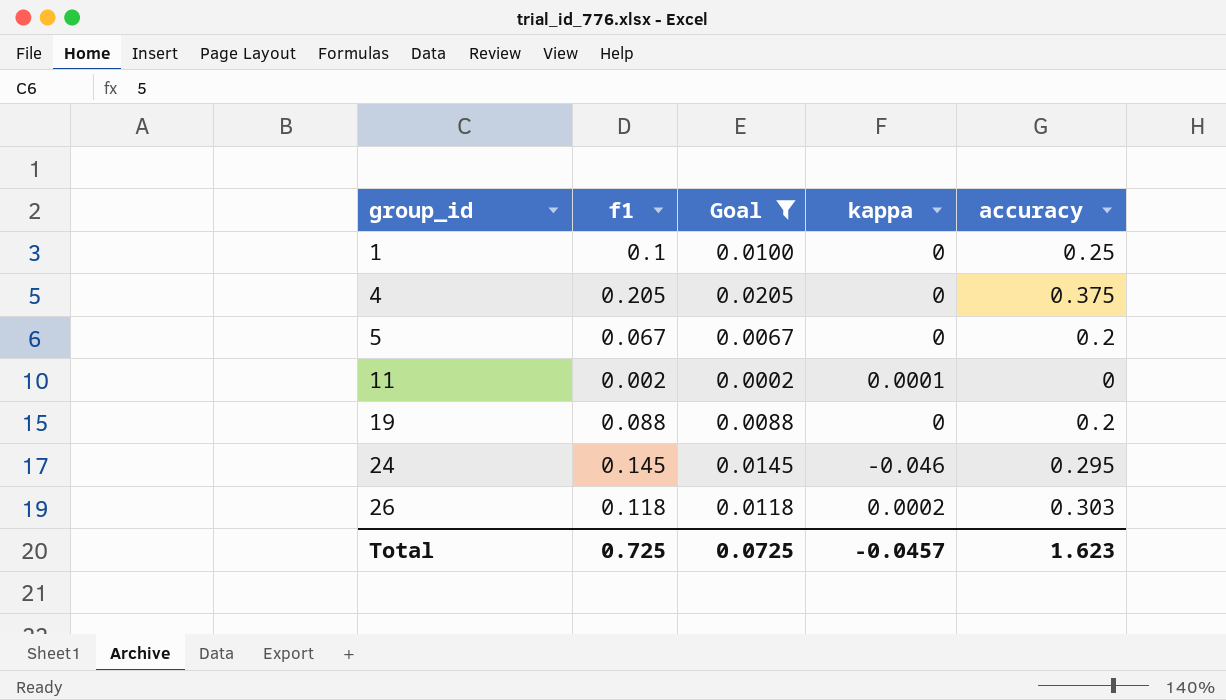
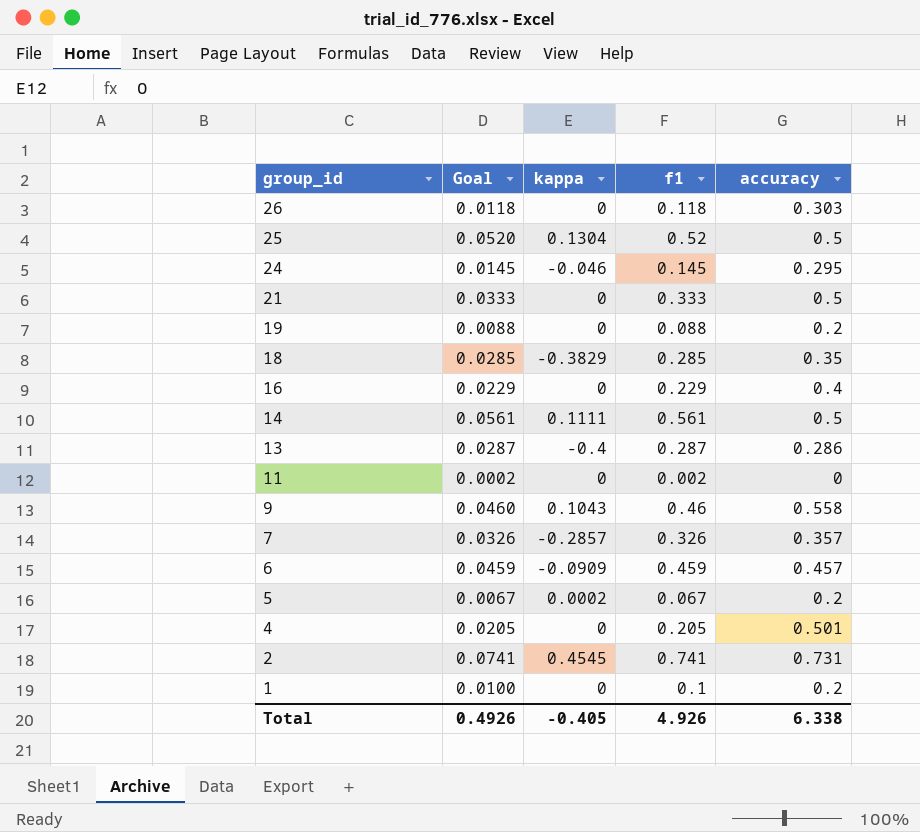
filter: Goal <= 0.0205 -> none
row order: group_id ascending -> group_id descending
column f1 | position: 2 -> 4
26 | kappa: 0.0002 -> 0
11 | kappa: 0.0001 -> 0
5 | kappa: 0 -> 0.0002
4 | accuracy: 0.375 -> 0.501
1 | accuracy: 0.25 -> 0.2
Total | Goal: 0.0725 -> 0.4926
Total | kappa: -0.0457 -> -0.405
Total | f1: 0.725 -> 4.926
Total | accuracy: 1.623 -> 6.338

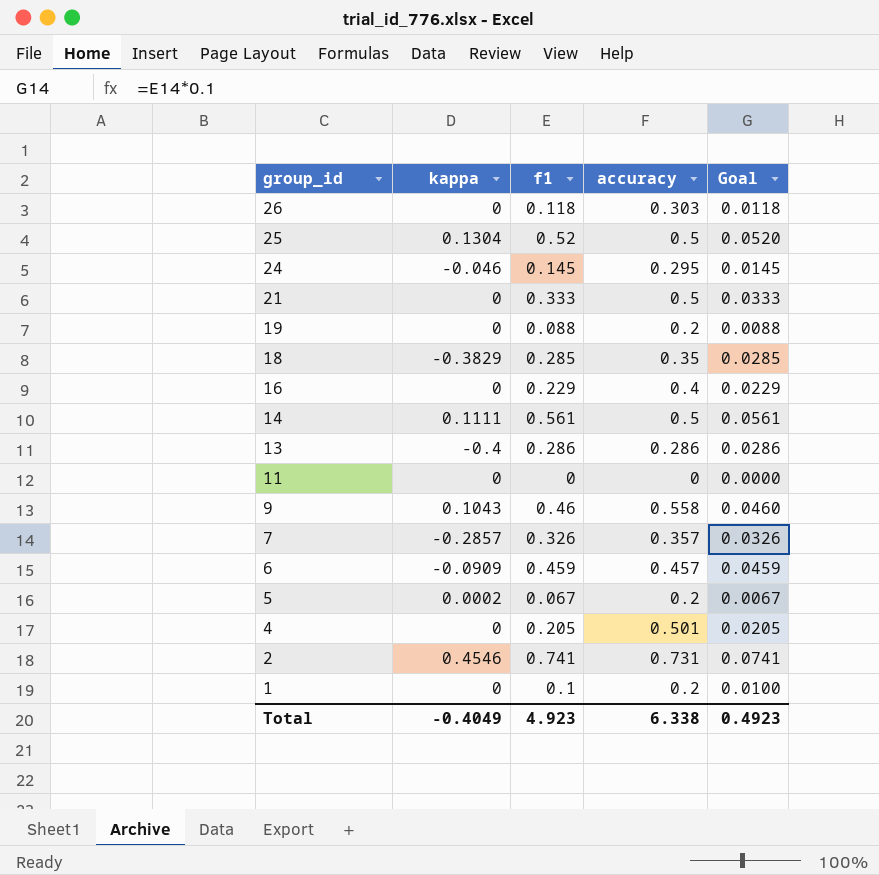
column Goal | position: 2 -> 5
13 | f1: 0.287 -> 0.286
13 | Goal: 0.0287 -> 0.0286
11 | f1: 0.002 -> 0
11 | Goal: 0.0002 -> 0.0000
2 | kappa: 0.4545 -> 0.4546
Total | kappa: -0.405 -> -0.4049
Total | f1: 4.926 -> 4.923
Total | Goal: 0.4926 -> 0.4923

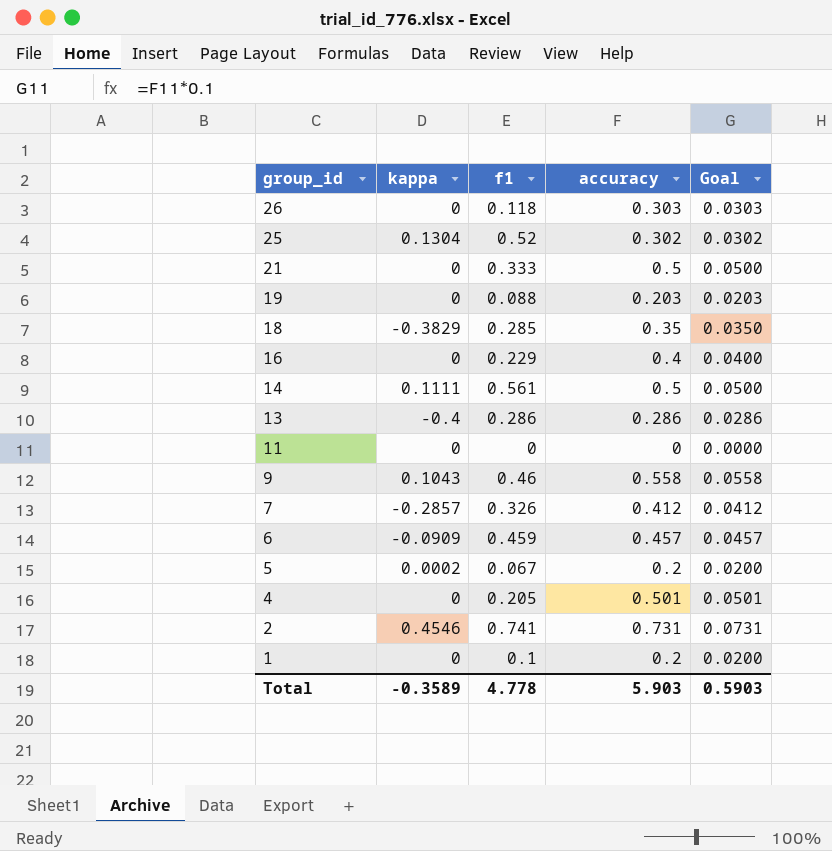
column Goal | formula: [f1] * 0.1 -> [accuracy] * 0.1
row 24: -0.046 | 0.145 | 0.295 | 0.0145 -> none
25 | accuracy: 0.5 -> 0.302
19 | accuracy: 0.2 -> 0.203
7 | accuracy: 0.357 -> 0.412
Total | kappa: -0.4049 -> -0.3589
Total | f1: 4.923 -> 4.778
Total | accuracy: 6.338 -> 5.903
Total | Goal: 0.4923 -> 0.5903

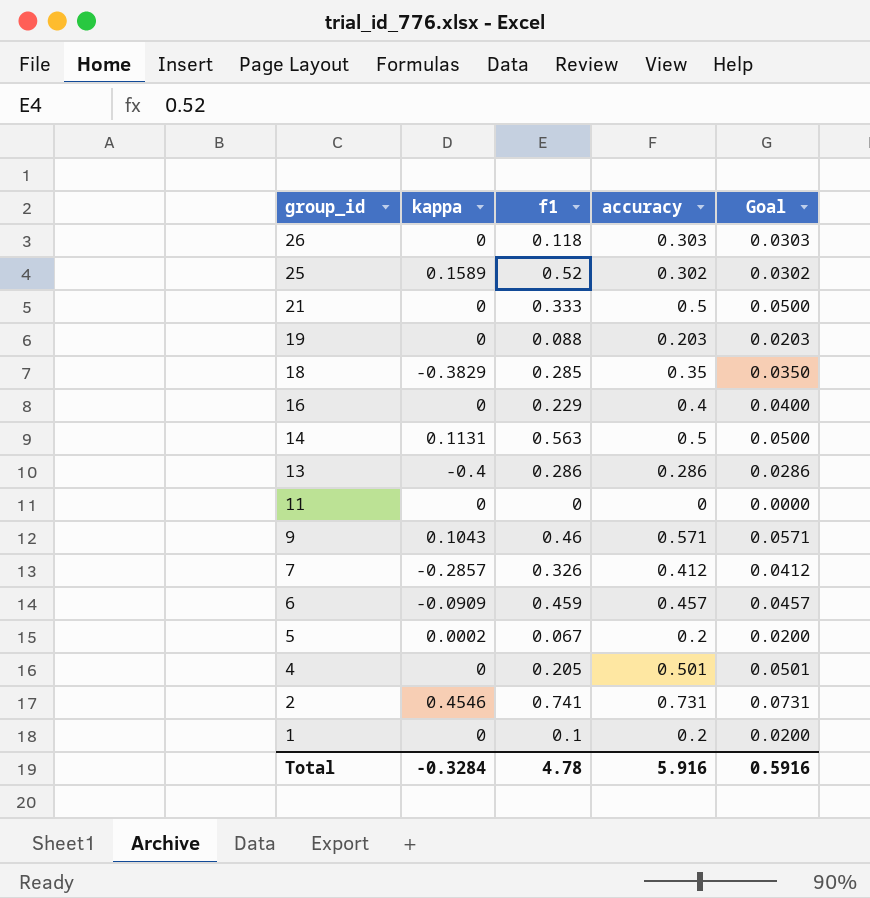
25 | kappa: 0.1304 -> 0.1589
14 | kappa: 0.1111 -> 0.1131
14 | f1: 0.561 -> 0.563
9 | accuracy: 0.558 -> 0.571
9 | Goal: 0.0558 -> 0.0571
Total | kappa: -0.3589 -> -0.3284
Total | f1: 4.778 -> 4.78
Total | accuracy: 5.903 -> 5.916
Total | Goal: 0.5903 -> 0.5916

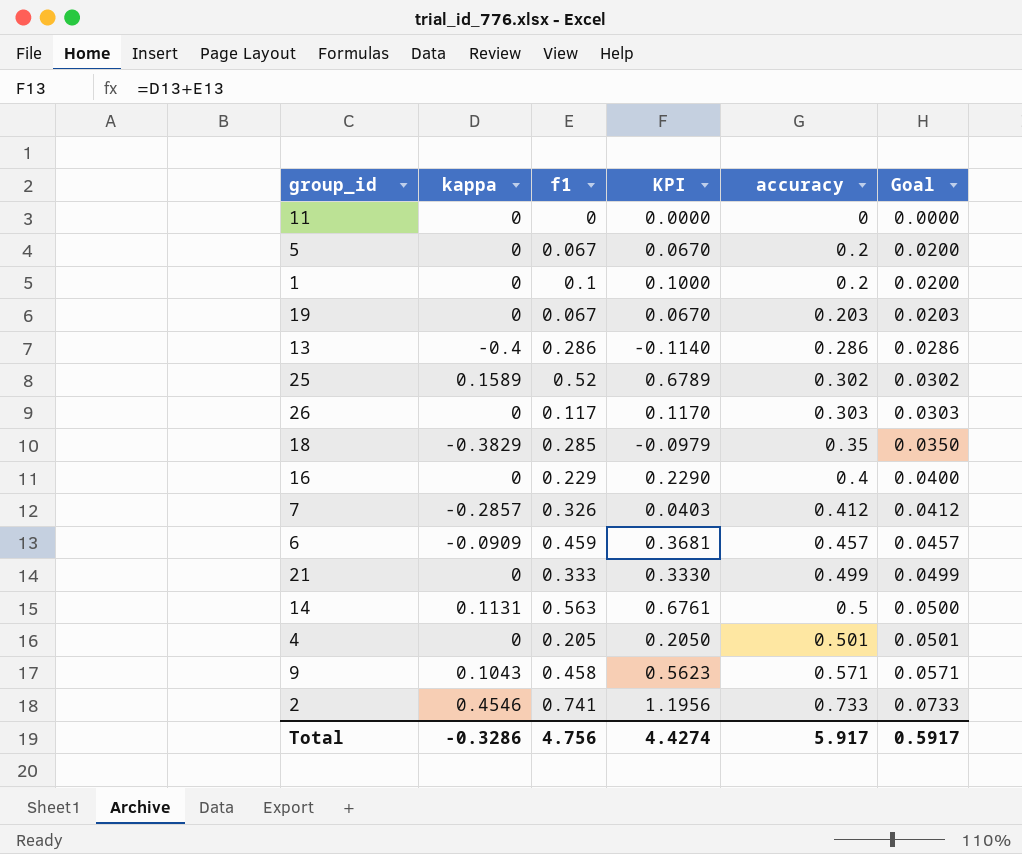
row order: group_id descending -> accuracy ascending
column KPI | formula: none -> [kappa] + [f1]
5 | kappa: 0.0002 -> 0
19 | f1: 0.088 -> 0.067
26 | f1: 0.118 -> 0.117
21 | accuracy: 0.5 -> 0.499
21 | Goal: 0.0500 -> 0.0499
9 | f1: 0.46 -> 0.458
2 | accuracy: 0.731 -> 0.733
2 | Goal: 0.0731 -> 0.0733
Total | kappa: -0.3284 -> -0.3286
Total | f1: 4.78 -> 4.756
Total | accuracy: 5.916 -> 5.917
Total | Goal: 0.5916 -> 0.5917

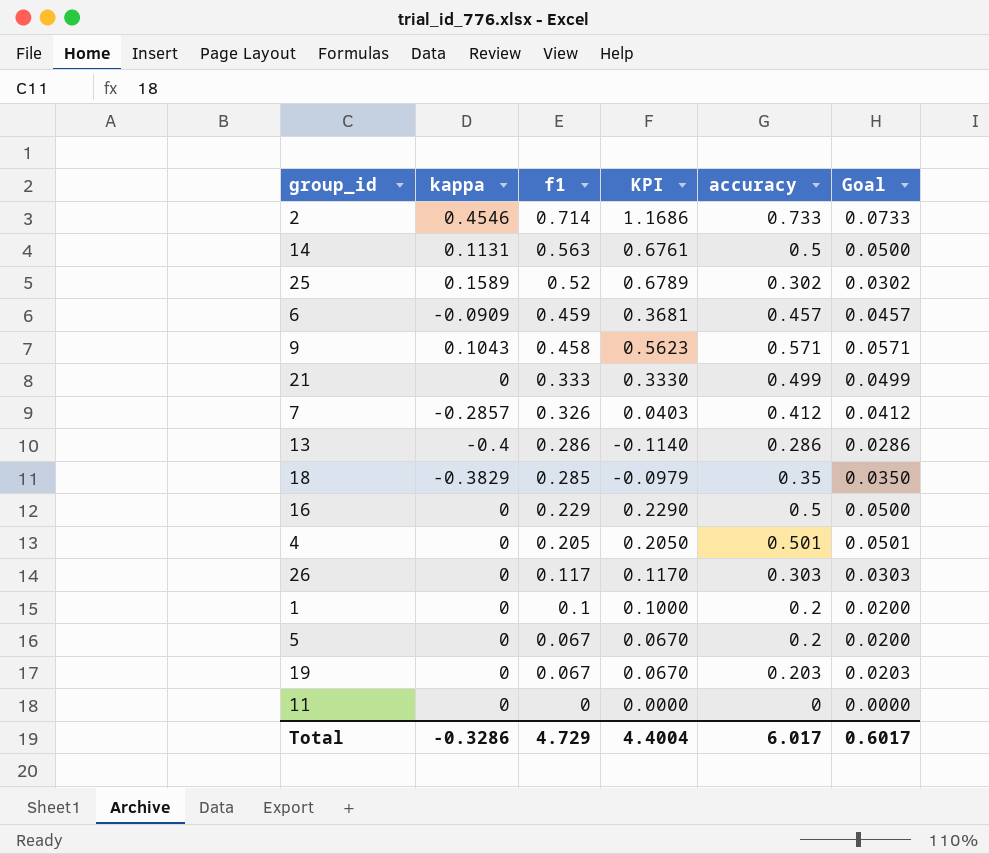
row order: accuracy ascending -> f1 descending
2 | f1: 0.741 -> 0.714
2 | KPI: 1.1956 -> 1.1686
16 | accuracy: 0.4 -> 0.5
16 | Goal: 0.0400 -> 0.0500
Total | f1: 4.756 -> 4.729
Total | KPI: 4.4274 -> 4.4004
Total | accuracy: 5.917 -> 6.017
Total | Goal: 0.5917 -> 0.6017

